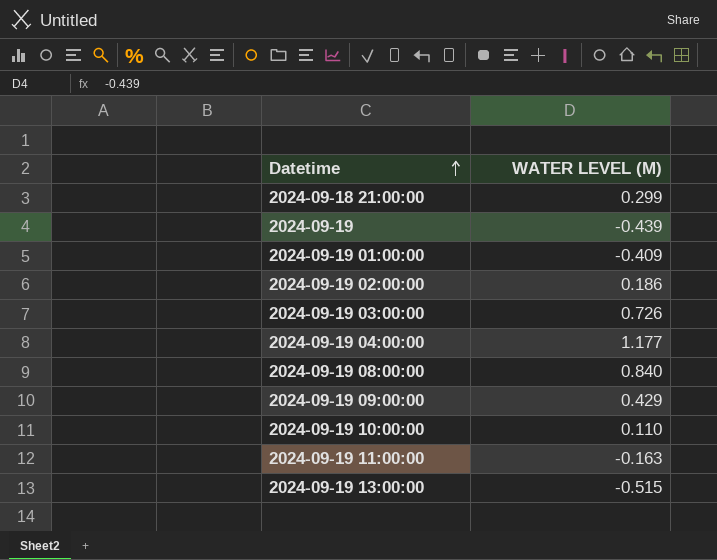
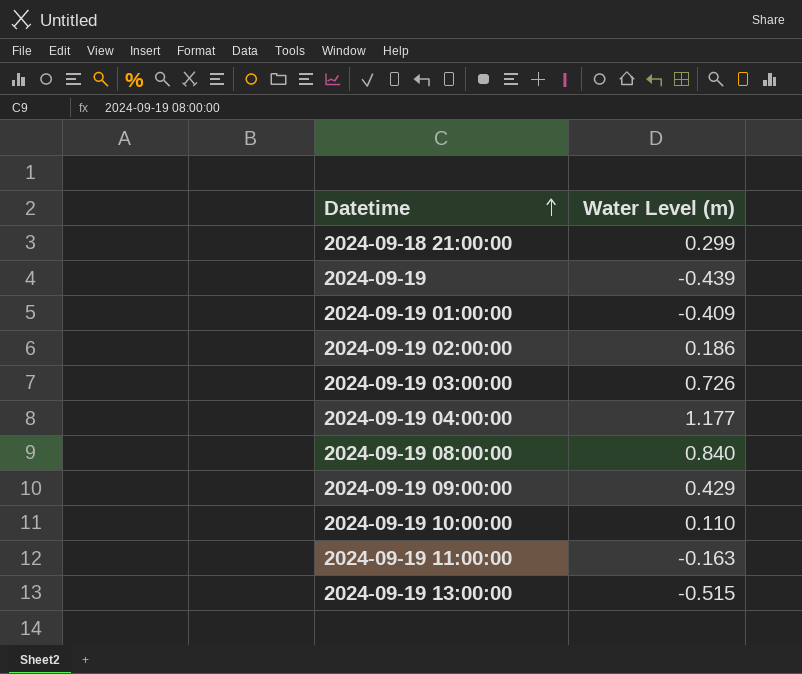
column name: WATER LEVEL (M) -> Water Level (m)

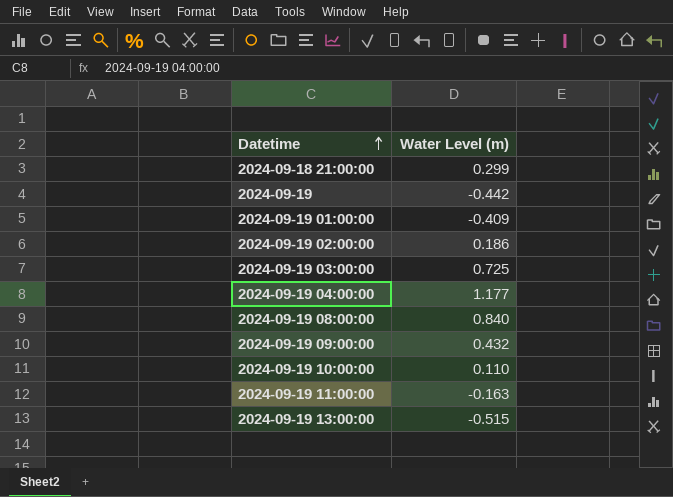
2024-09-19 | Water Level (m): -0.439 -> -0.442
2024-09-19 03:00:00 | Water Level (m): 0.726 -> 0.725
2024-09-19 09:00:00 | Water Level (m): 0.429 -> 0.432

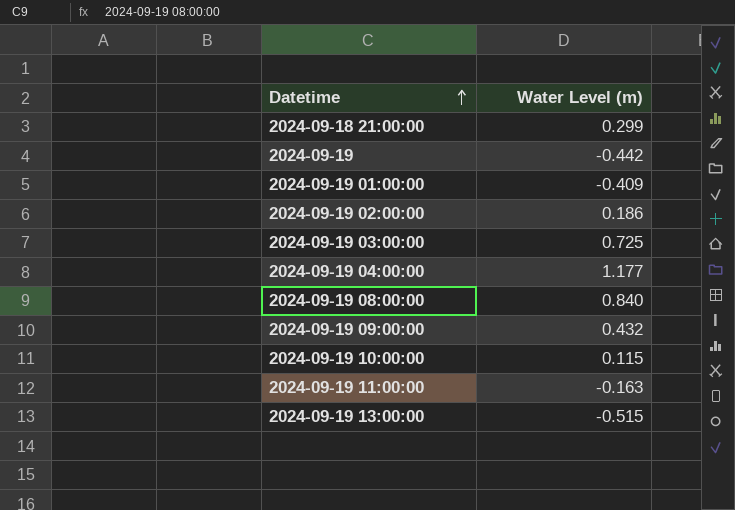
2024-09-19 10:00:00 | Water Level (m): 0.110 -> 0.115

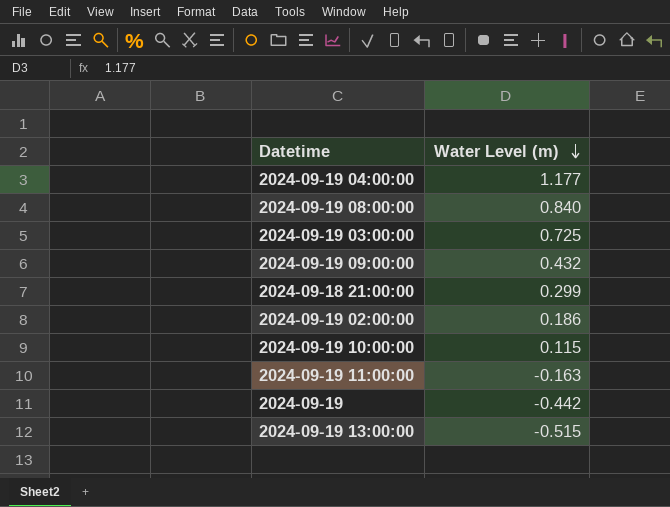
row order: Datetime ascending -> Water Level (m) descending
row 2024-09-19 01:00:00: -0.409 -> none

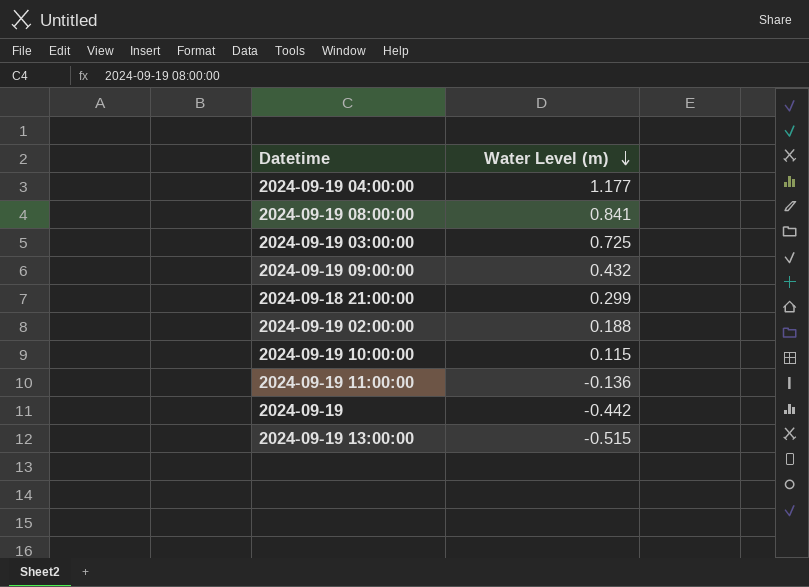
2024-09-19 08:00:00 | Water Level (m): 0.840 -> 0.841
2024-09-19 02:00:00 | Water Level (m): 0.186 -> 0.188
2024-09-19 11:00:00 | Water Level (m): -0.163 -> -0.136

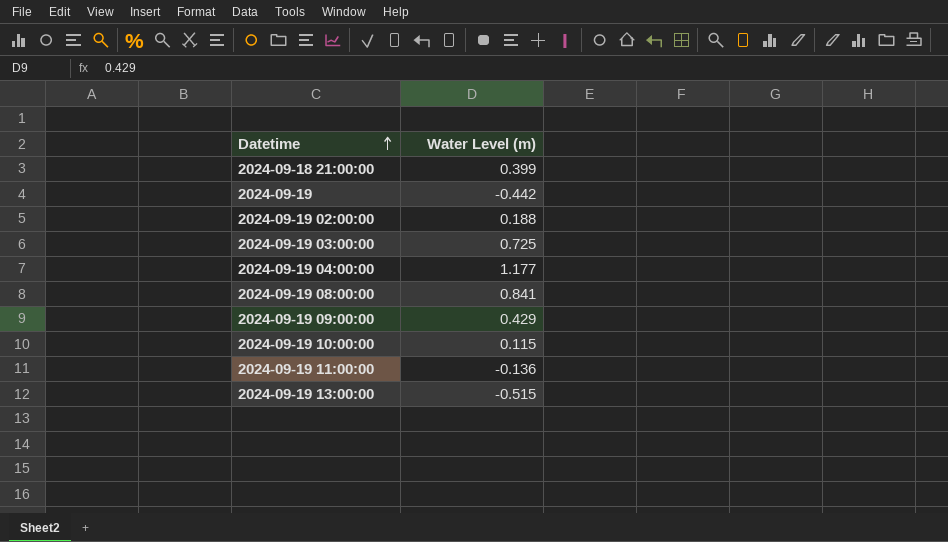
row order: Water Level (m) descending -> Datetime ascending
2024-09-18 21:00:00 | Water Level (m): 0.299 -> 0.399
2024-09-19 09:00:00 | Water Level (m): 0.432 -> 0.429

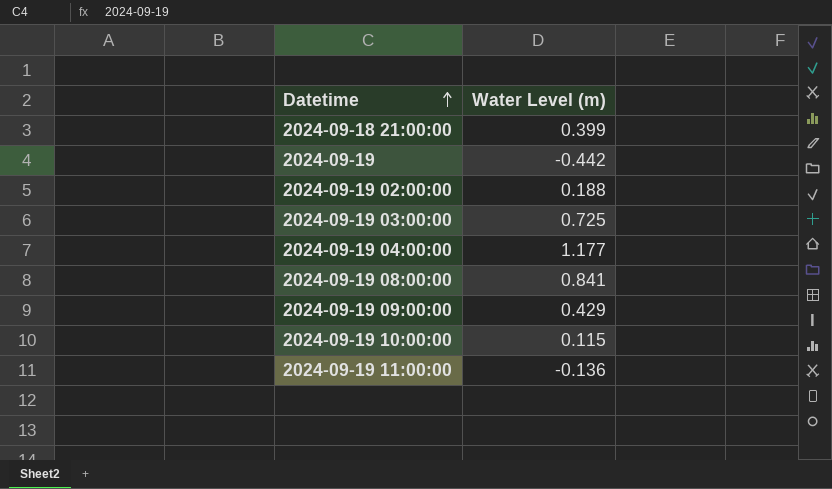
row 2024-09-19 13:00:00: -0.515 -> none

